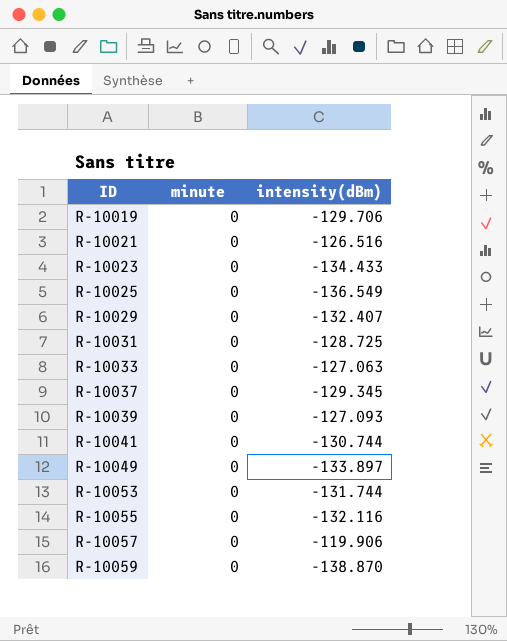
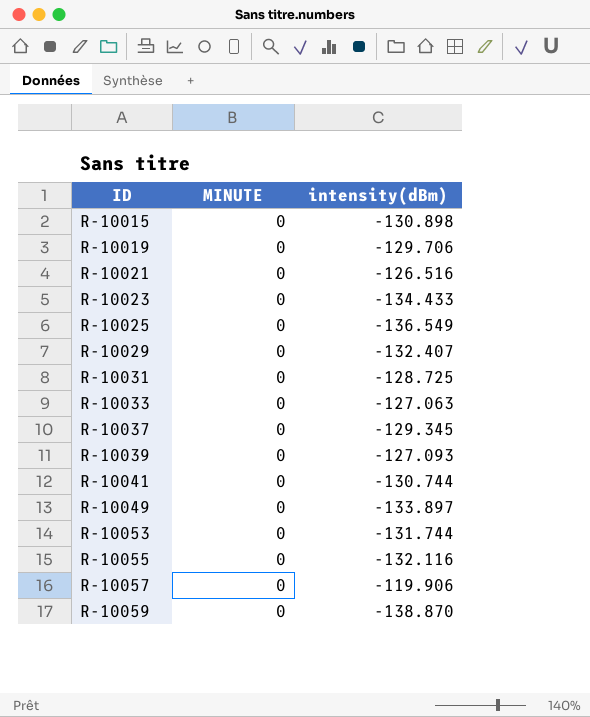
column name: minute -> MINUTE
row R-10015: none -> 0 | -130.898

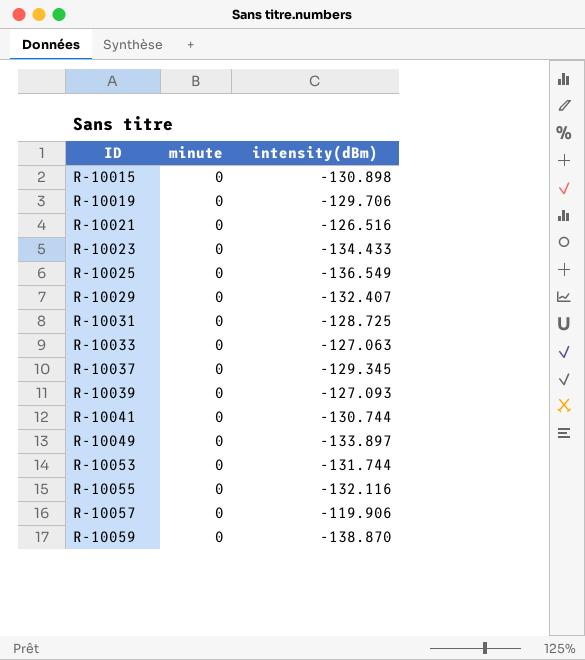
column name: MINUTE -> minute

